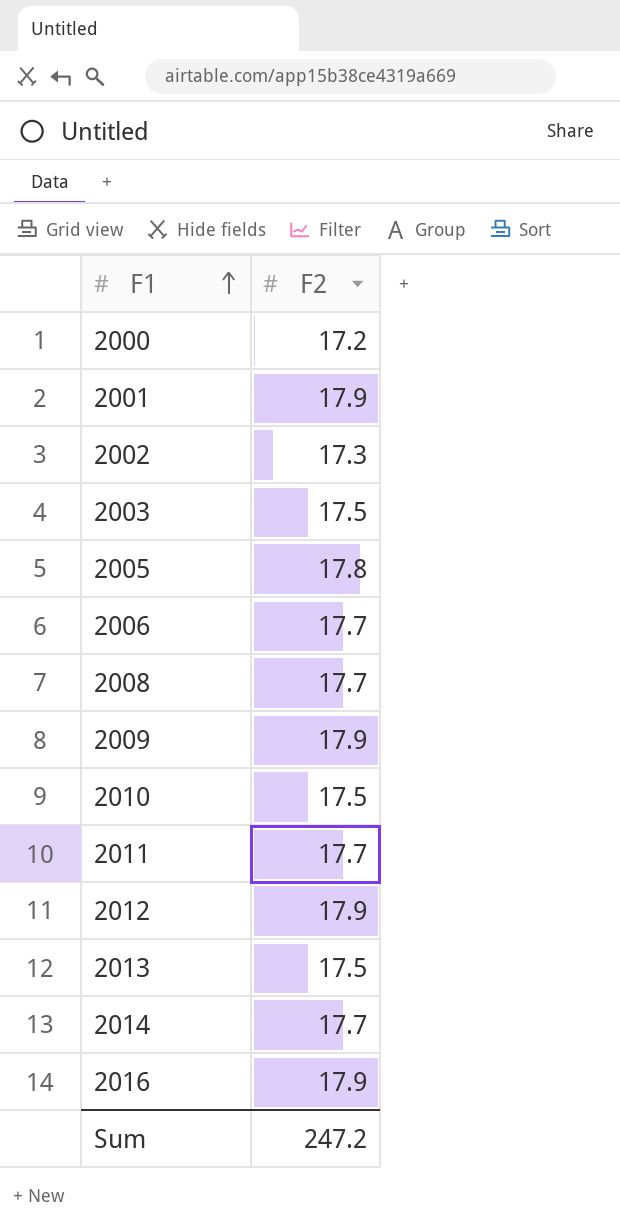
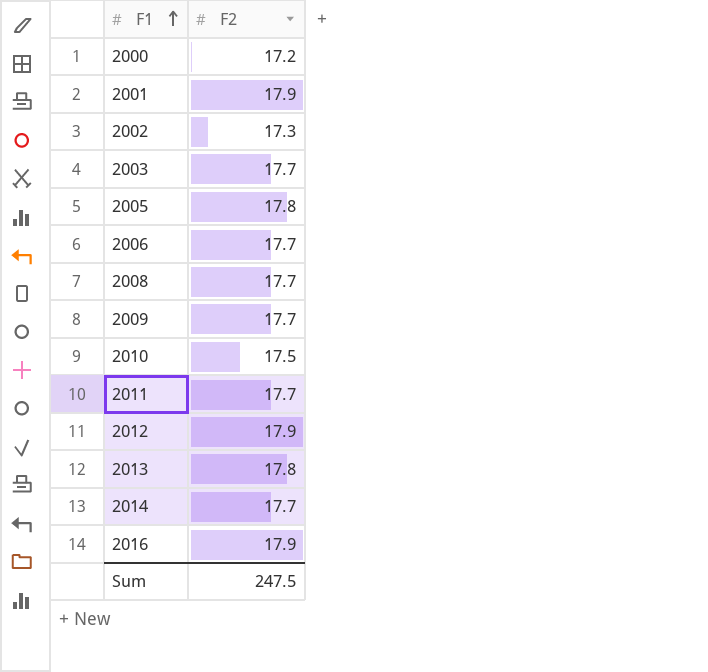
2003 | F2: 17.5 -> 17.7
2009 | F2: 17.9 -> 17.7
2013 | F2: 17.5 -> 17.8
Sum | F2: 247.2 -> 247.5

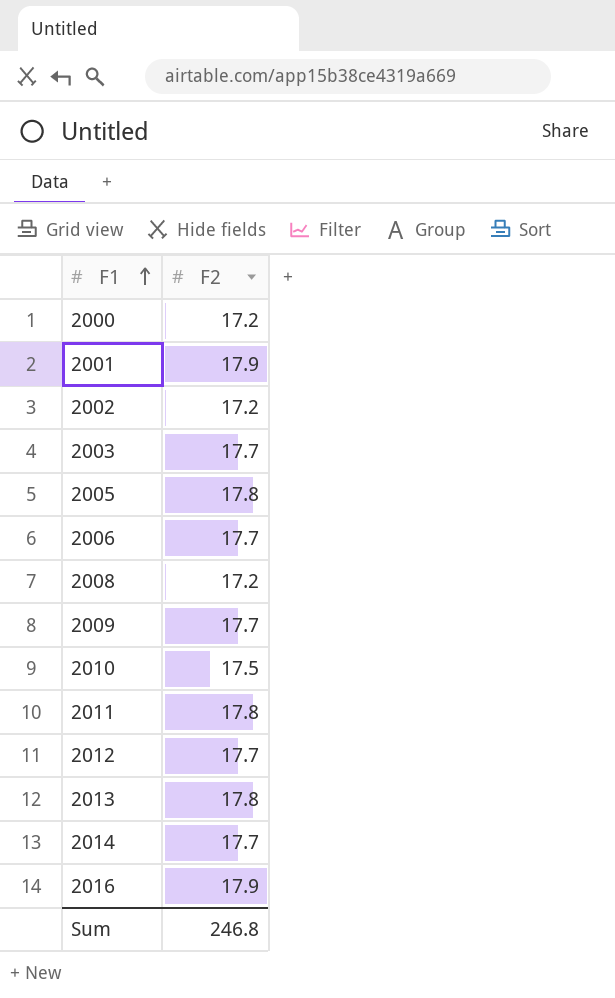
2002 | F2: 17.3 -> 17.2
2008 | F2: 17.7 -> 17.2
2011 | F2: 17.7 -> 17.8
2012 | F2: 17.9 -> 17.7
Sum | F2: 247.5 -> 246.8

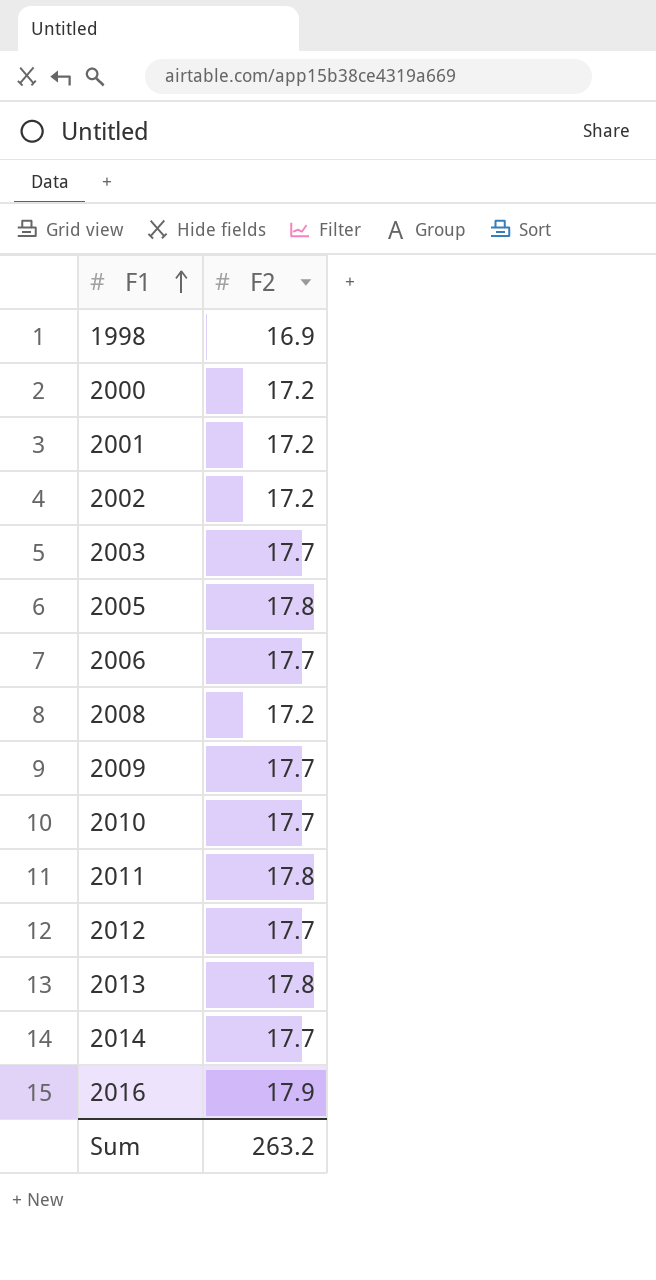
row 1998: none -> 16.9
2001 | F2: 17.9 -> 17.2
2010 | F2: 17.5 -> 17.7
Sum | F2: 246.8 -> 263.2

